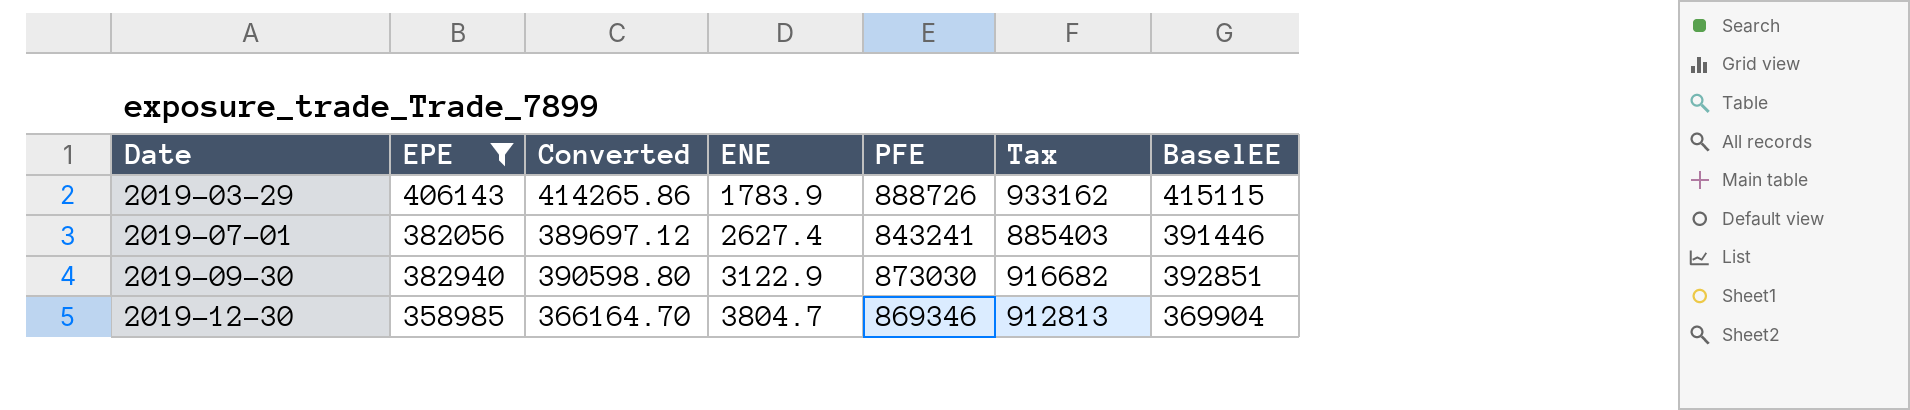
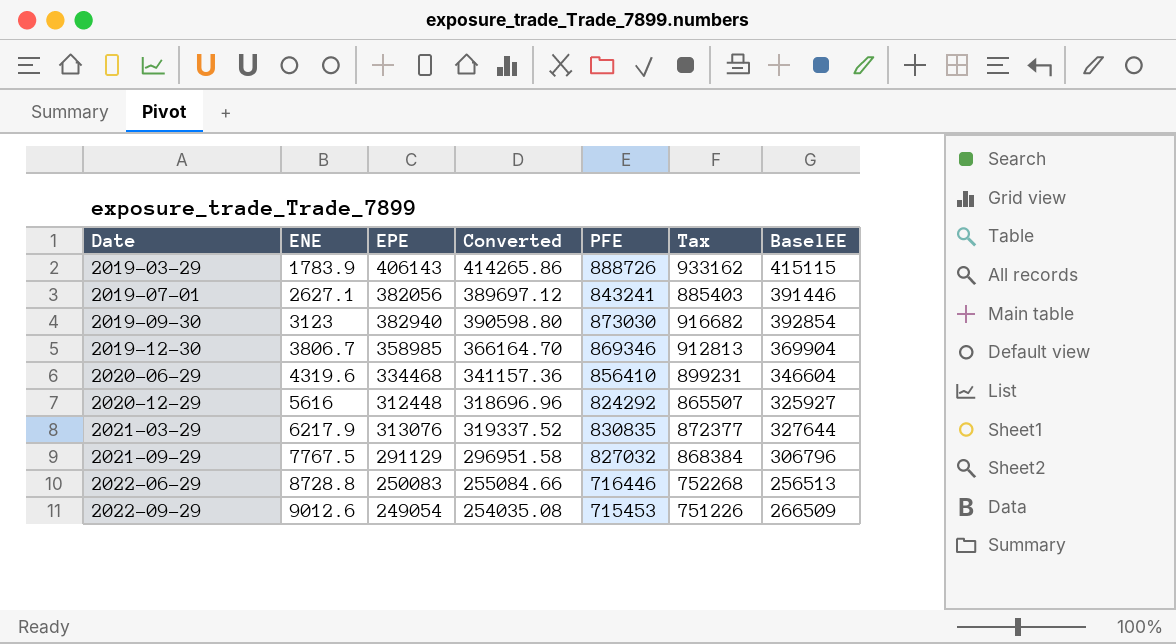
filter: EPE >= 358985 -> none
column ENE | position: 4 -> 2
2019-07-01 | ENE: 2627.4 -> 2627.1
2019-09-30 | ENE: 3122.9 -> 3123
2019-09-30 | BaselEE: 392851 -> 392854
2019-12-30 | ENE: 3804.7 -> 3806.7

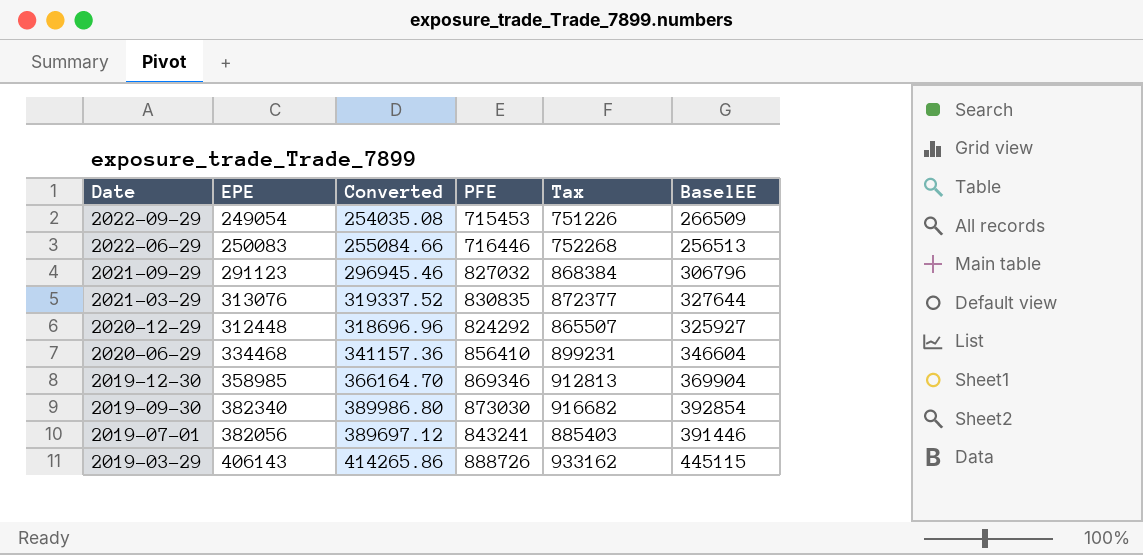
row order: Date ascending -> Date descending
column ENE | position: 2 -> none
2021-09-29 | EPE: 291129 -> 291123
2021-09-29 | Converted: 296951.58 -> 296945.46
2019-09-30 | EPE: 382940 -> 382340
2019-09-30 | Converted: 390598.80 -> 389986.80
2019-03-29 | BaselEE: 415115 -> 445115

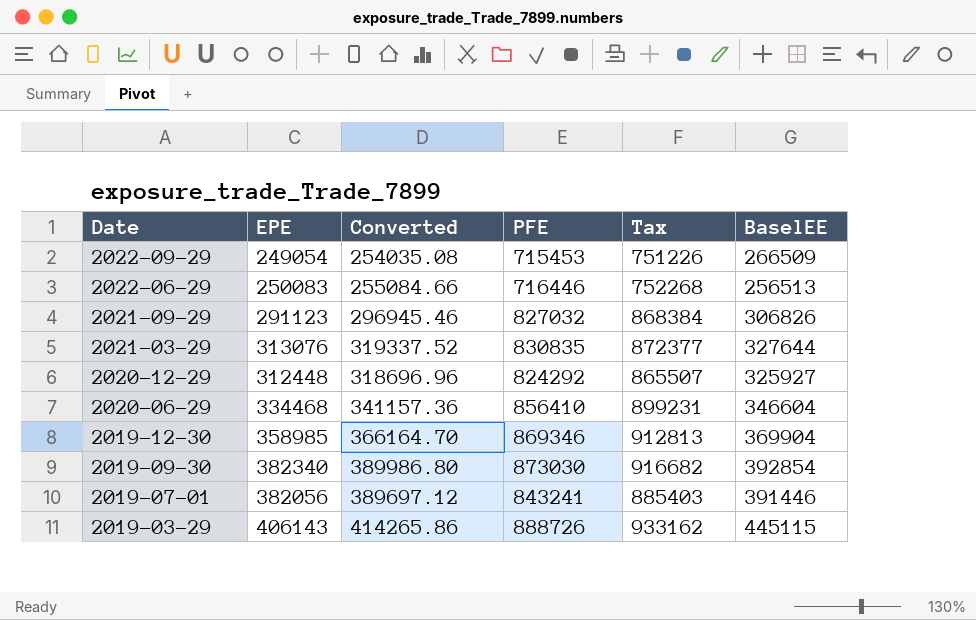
2021-09-29 | BaselEE: 306796 -> 306826

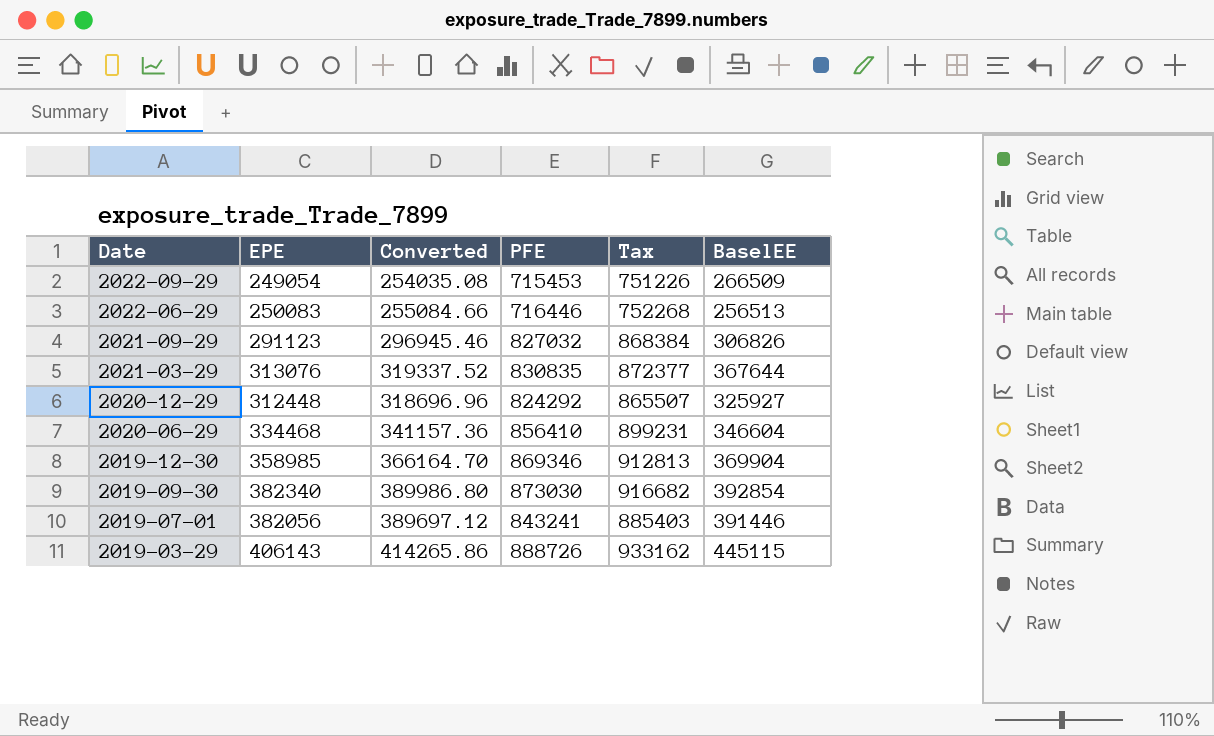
2021-03-29 | BaselEE: 327644 -> 367644

